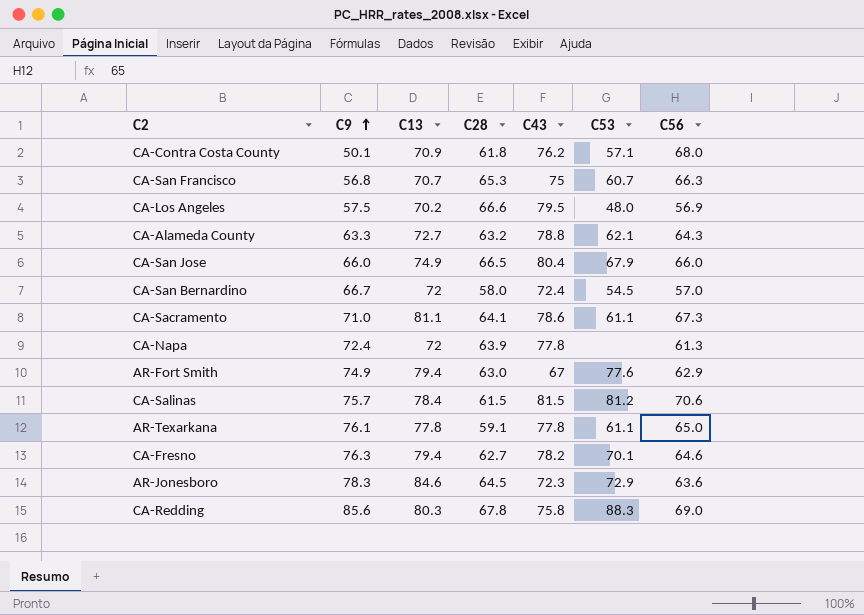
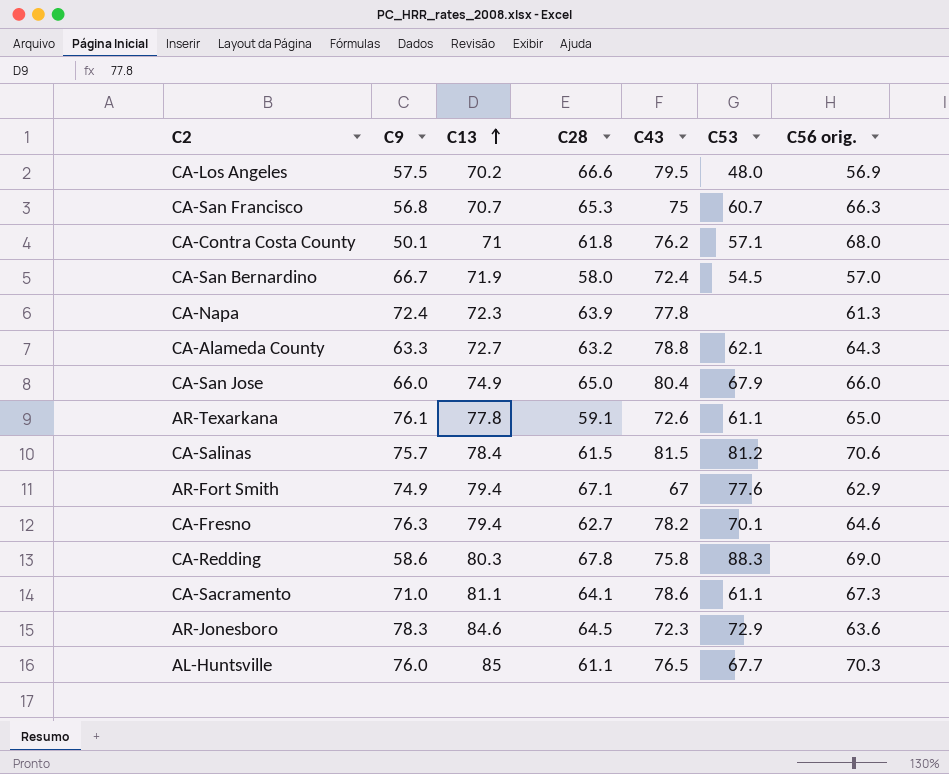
row order: C9 ascending -> C13 ascending
column name: C56 -> C56 orig.
CA-Contra Costa County | C13: 70.9 -> 71
CA-San Bernardino | C13: 72 -> 71.9
CA-Napa | C13: 72 -> 72.3
CA-San Jose | C28: 66.5 -> 65.0
AR-Texarkana | C43: 77.8 -> 72.6
AR-Fort Smith | C28: 63.0 -> 67.1
CA-Redding | C9: 85.6 -> 58.6
row AL-Huntsville: none -> 76.0 | 85 | 61.1 | 76.5 | 67.7 | 70.3

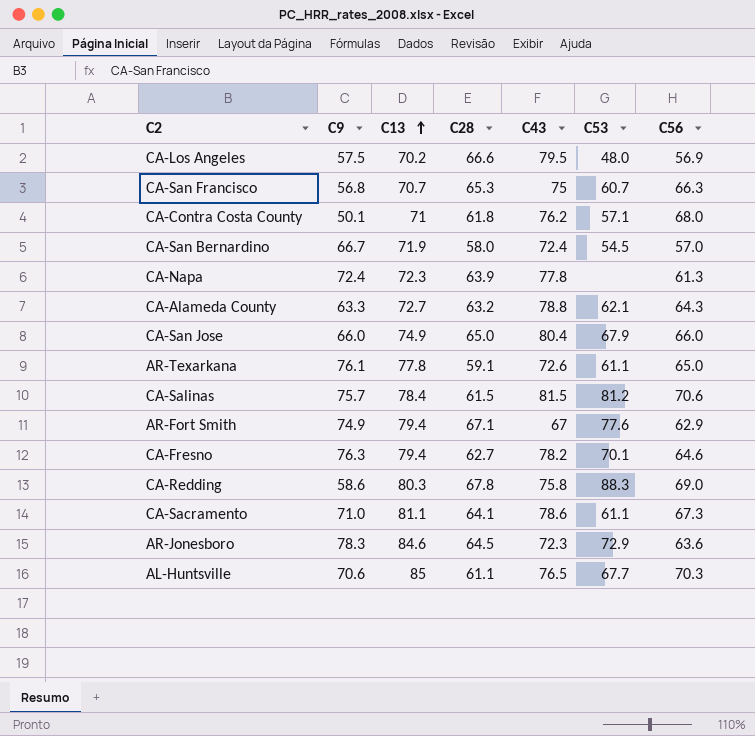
column name: C56 orig. -> C56
AL-Huntsville | C9: 76.0 -> 70.6

